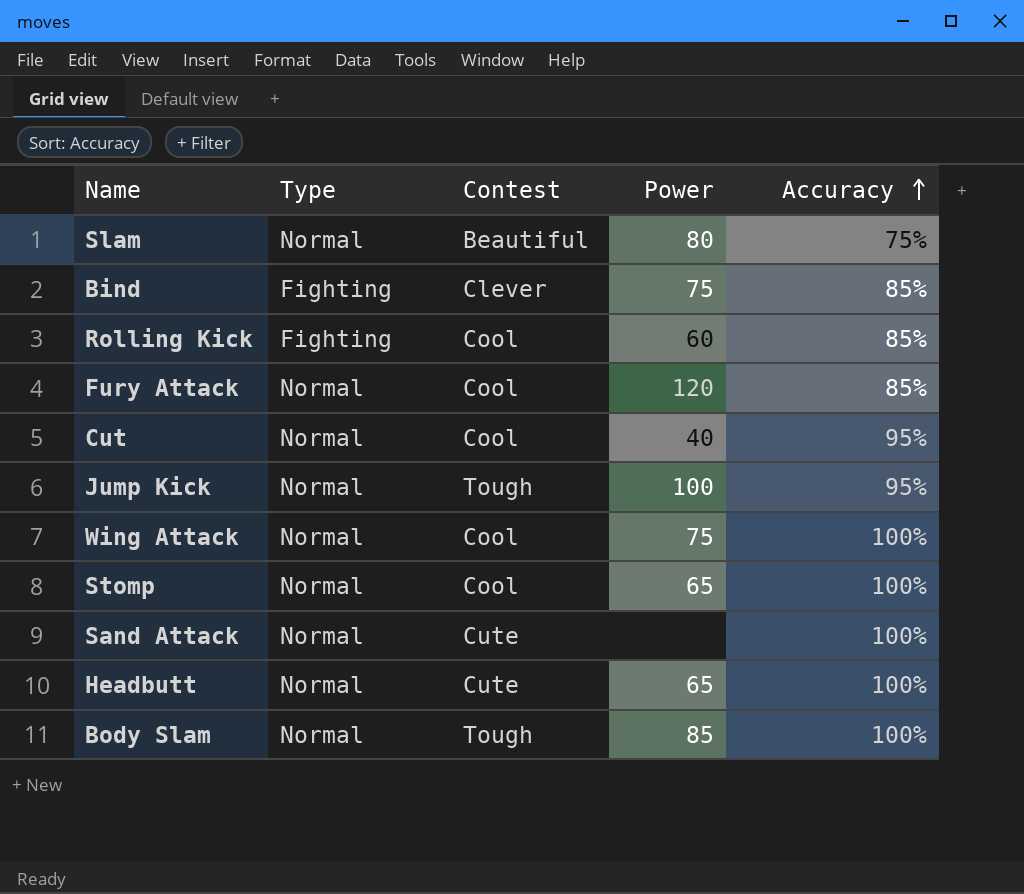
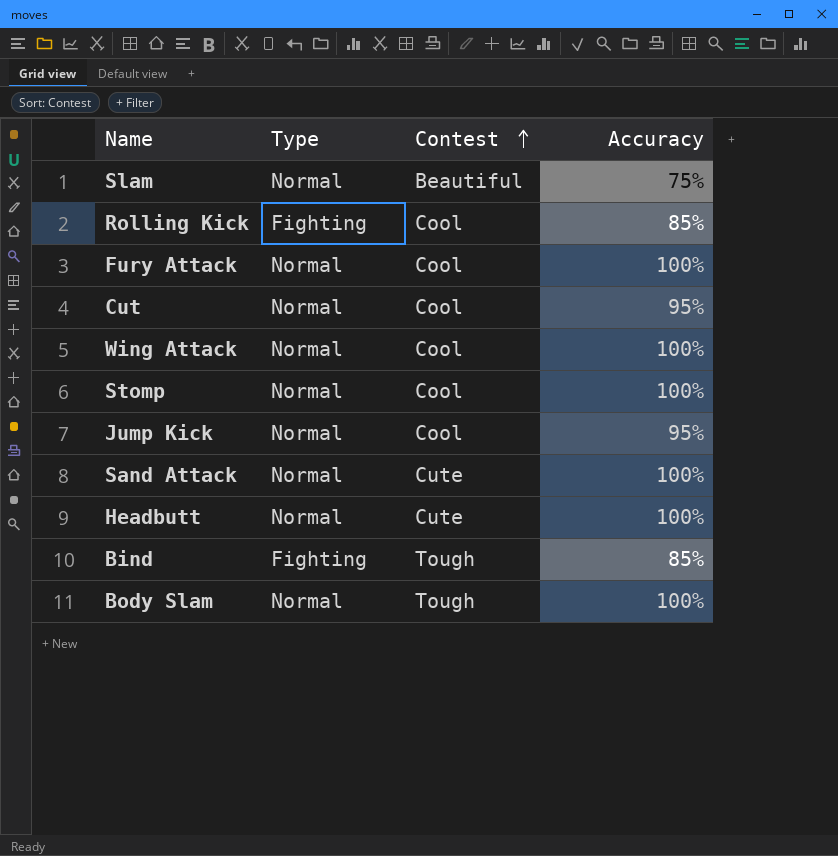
row order: Accuracy ascending -> Contest ascending
column Power | position: 4 -> none
Fury Attack | Accuracy: 85% -> 100%
Jump Kick | Contest: Tough -> Cool
Bind | Contest: Clever -> Tough

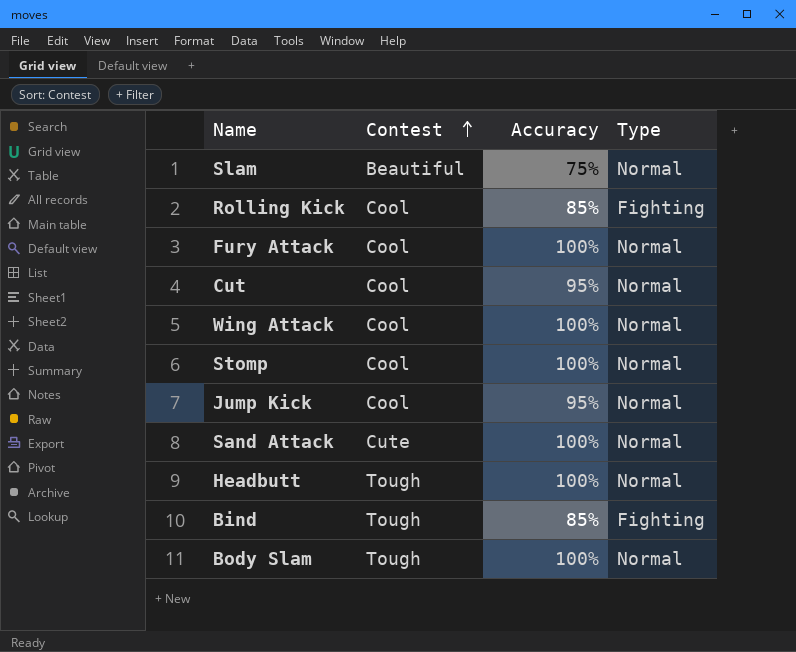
column Type | position: 2 -> 4
Headbutt | Contest: Cute -> Tough

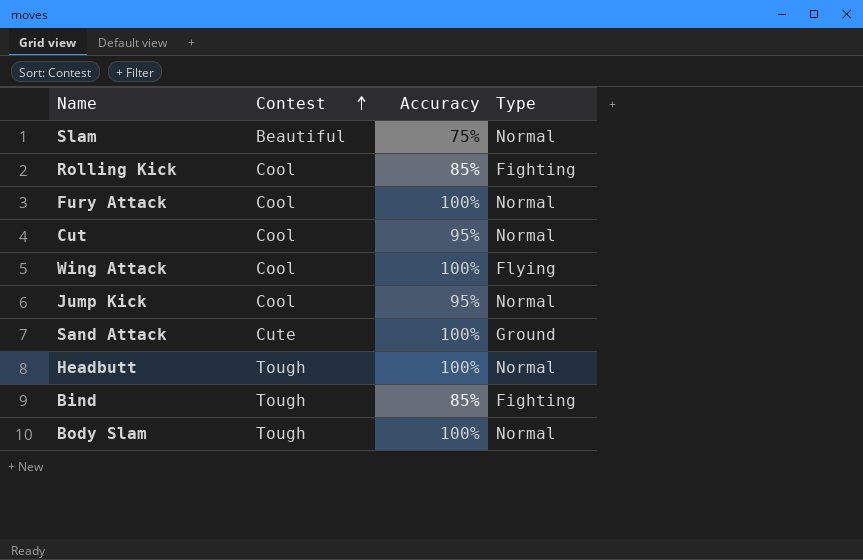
row Stomp: Cool | 100% | Normal -> none
Wing Attack | Type: Normal -> Flying
Sand Attack | Type: Normal -> Ground

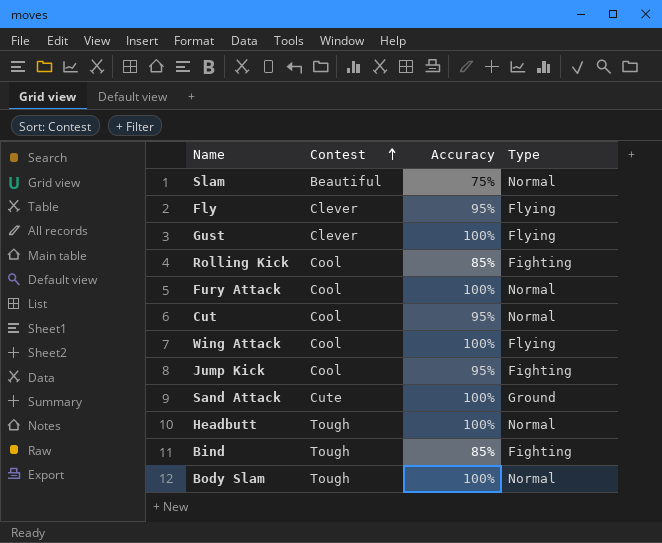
row Fly: none -> Clever | 95% | Flying
row Gust: none -> Clever | 100% | Flying
Jump Kick | Type: Normal -> Fighting

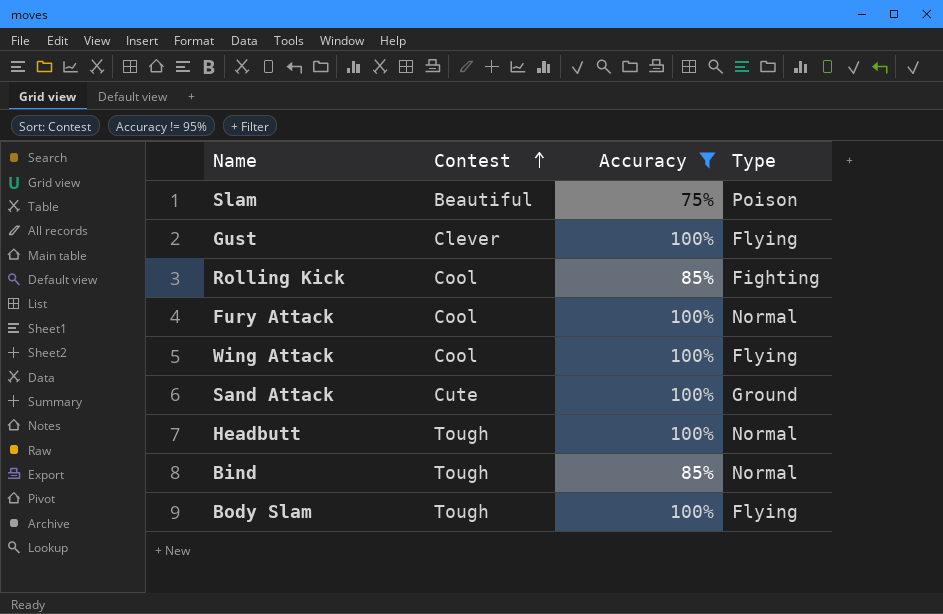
filter: none -> Accuracy != 95%
Slam | Type: Normal -> Poison
Bind | Type: Fighting -> Normal
Body Slam | Type: Normal -> Flying

